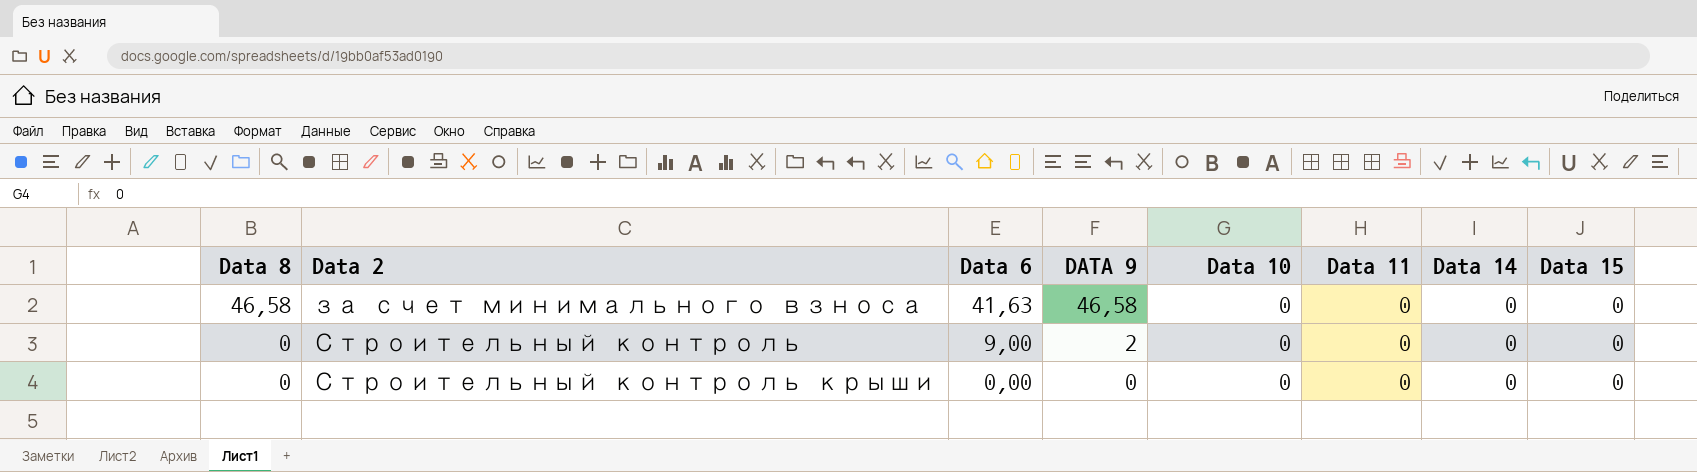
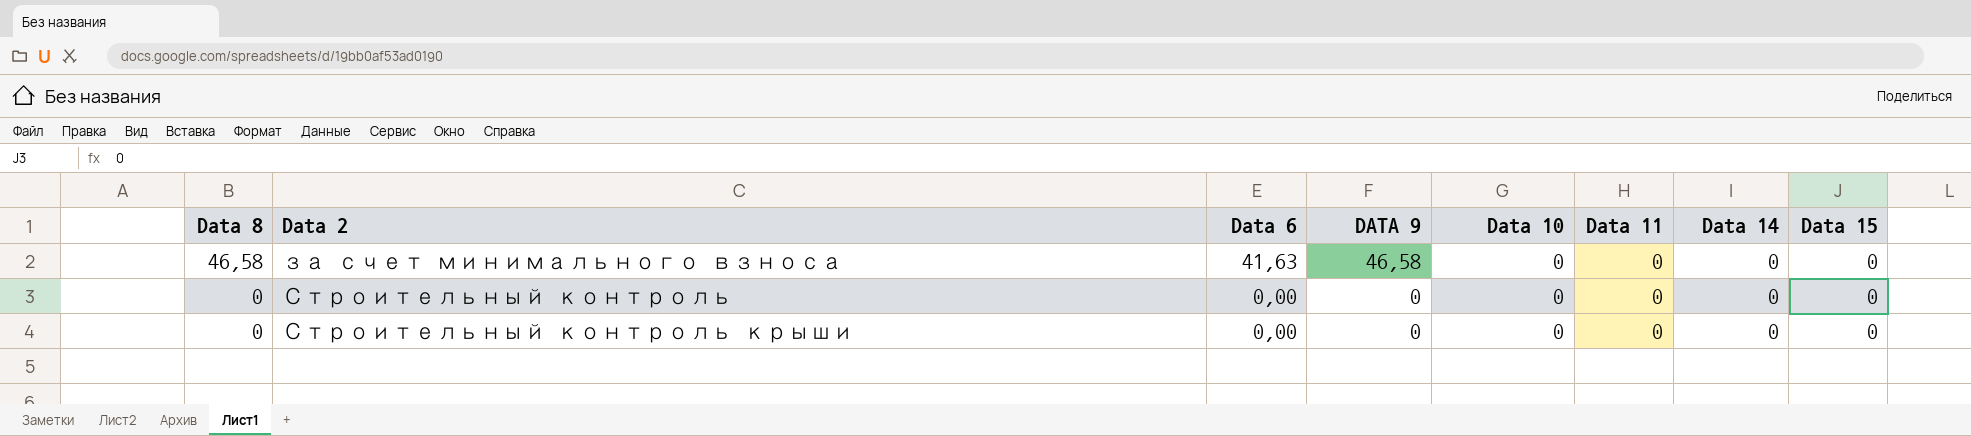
Строительный контроль | Data 6: 9,00 -> 0,00
Строительный контроль | DATA 9: 2 -> 0

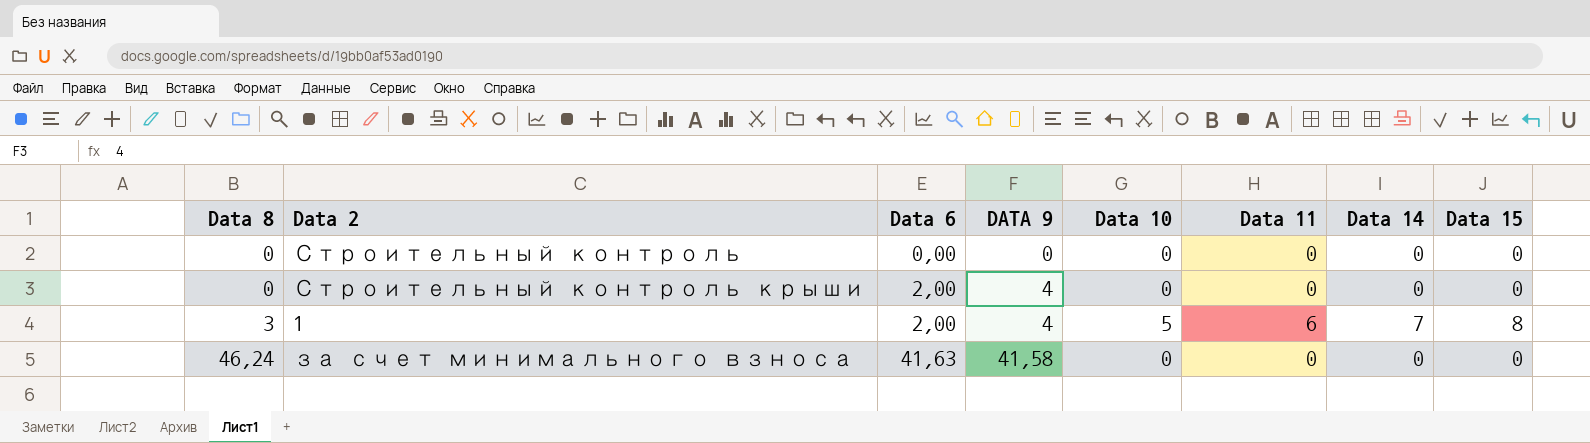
row order: Data 8 descending -> Data 8 ascending
Строительный контроль крыши | Data 6: 0,00 -> 2,00
Строительный контроль крыши | DATA 9: 0 -> 4
row 1: none -> 3 | 2,00 | 4 | 5 | 6 | 7 | 8
за счет минимального взноса | Data 8: 46,58 -> 46,24
за счет минимального взноса | DATA 9: 46,58 -> 41,58

